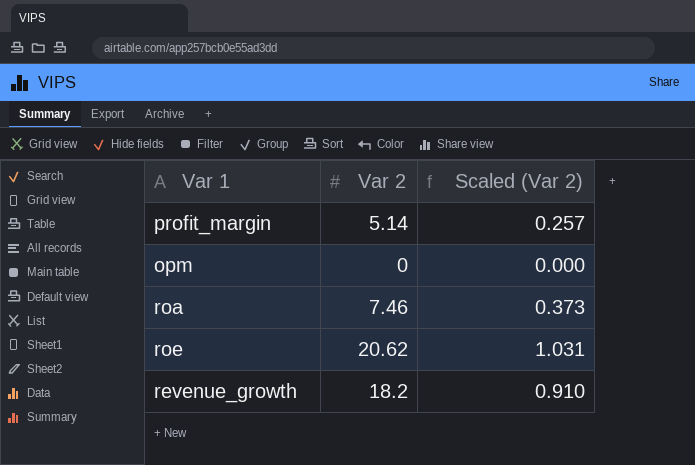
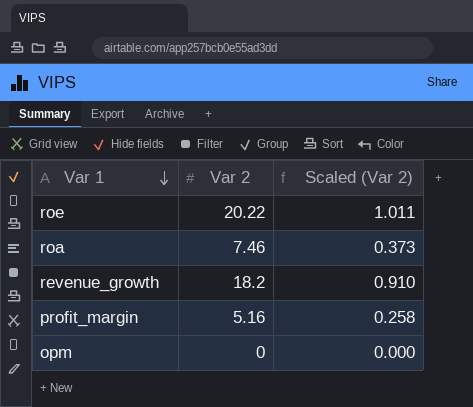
row order: none -> Var 1 descending
roe | Var 2: 20.62 -> 20.22
roe | Scaled (Var 2): 1.031 -> 1.011
profit_margin | Var 2: 5.14 -> 5.16
profit_margin | Scaled (Var 2): 0.257 -> 0.258

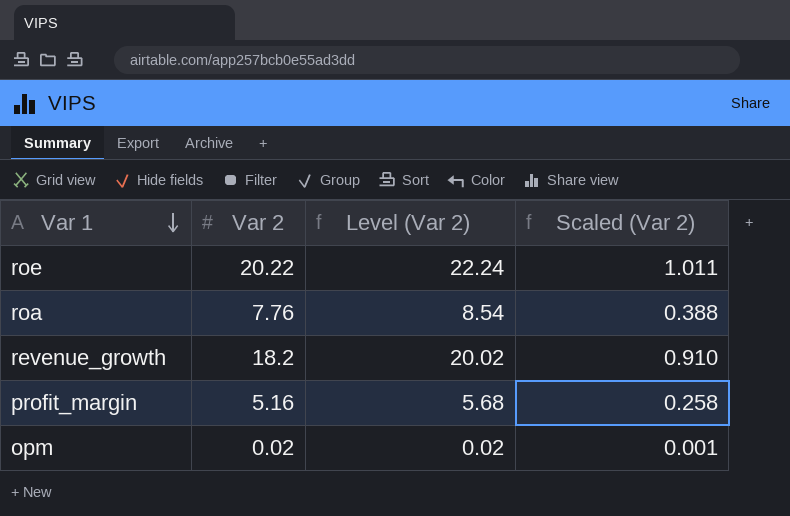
column Level (Var 2) | formula: none -> [Var 2] * 1.1
roa | Var 2: 7.46 -> 7.76
roa | Scaled (Var 2): 0.373 -> 0.388
opm | Var 2: 0 -> 0.02
opm | Scaled (Var 2): 0.000 -> 0.001

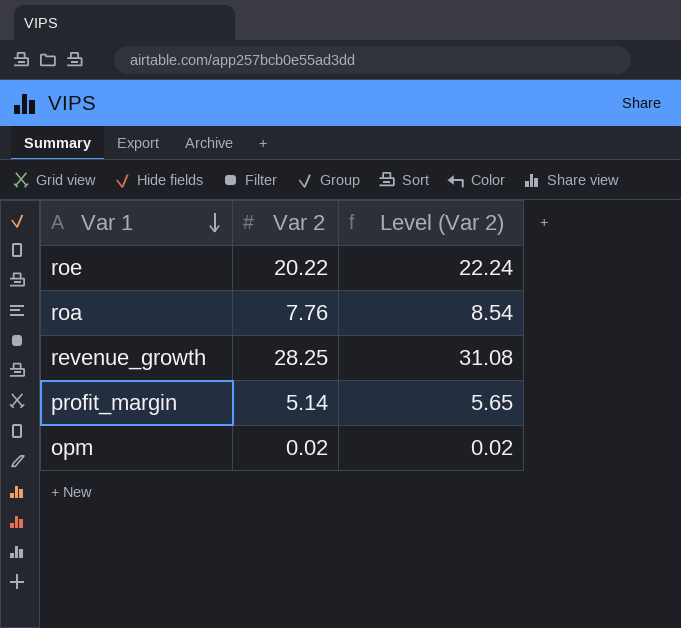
column Scaled (Var 2) | formula: [Var 2] * 0.05 -> none
revenue_growth | Var 2: 18.2 -> 28.25
revenue_growth | Level (Var 2): 20.02 -> 31.08
profit_margin | Var 2: 5.16 -> 5.14
profit_margin | Level (Var 2): 5.68 -> 5.65

